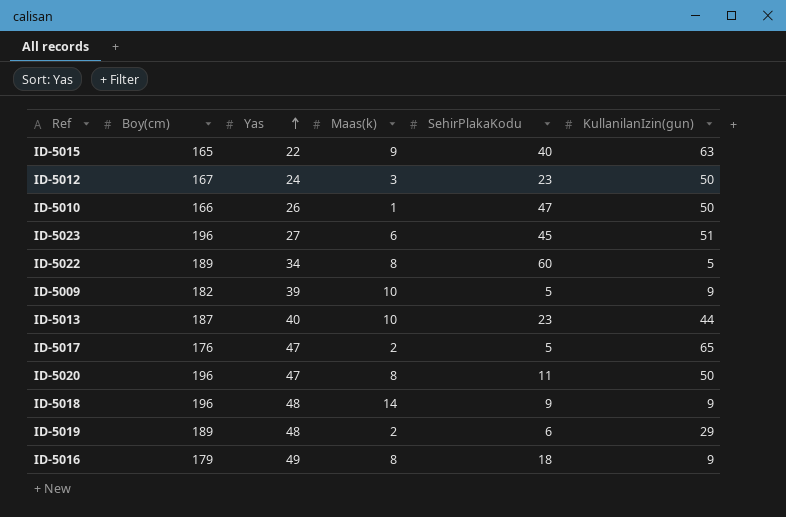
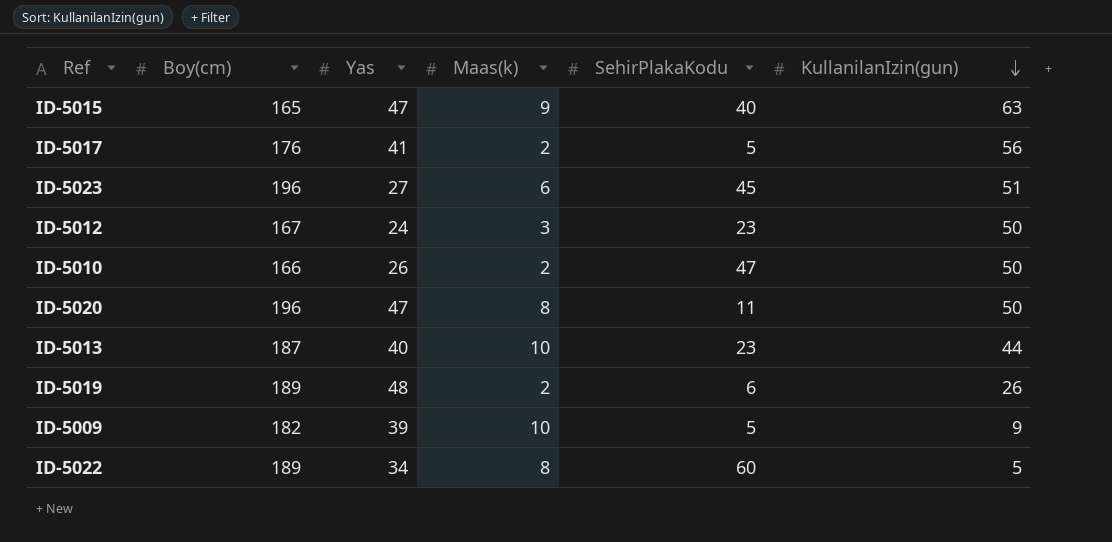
row order: Yas ascending -> KullanilanIzin(gun) descending
row ID-5018: 196 | 48 | 14 | 9 | 9 -> none
row ID-5016: 179 | 49 | 8 | 18 | 9 -> none
ID-5015 | Yas: 22 -> 47
ID-5017 | Yas: 47 -> 41
ID-5017 | KullanilanIzin(gun): 65 -> 56
ID-5010 | Maas(k): 1 -> 2
ID-5019 | KullanilanIzin(gun): 29 -> 26

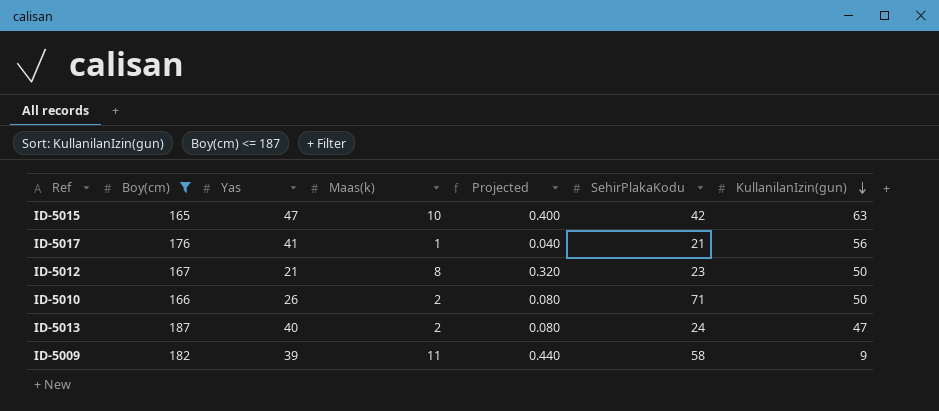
filter: none -> Boy(cm) <= 187
column Projected | formula: none -> [Maas(k)] * 0.04
ID-5015 | Maas(k): 9 -> 10
ID-5015 | SehirPlakaKodu: 40 -> 42
ID-5017 | Maas(k): 2 -> 1
ID-5017 | SehirPlakaKodu: 5 -> 21
ID-5012 | Yas: 24 -> 21
ID-5012 | Maas(k): 3 -> 8
ID-5010 | SehirPlakaKodu: 47 -> 71
ID-5013 | Maas(k): 10 -> 2
ID-5013 | SehirPlakaKodu: 23 -> 24
ID-5013 | KullanilanIzin(gun): 44 -> 47
ID-5009 | Maas(k): 10 -> 11
ID-5009 | SehirPlakaKodu: 5 -> 58

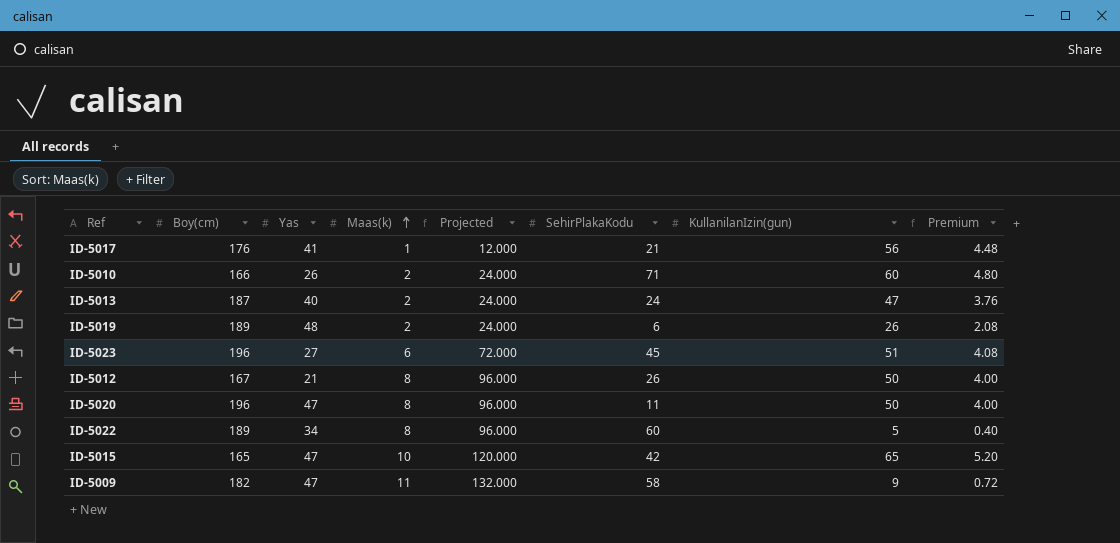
filter: Boy(cm) <= 187 -> none
row order: KullanilanIzin(gun) descending -> Maas(k) ascending
column Projected | formula: [Maas(k)] * 0.04 -> [Maas(k)] * 12
column Premium | formula: none -> [KullanilanIzin(gun)] * 0.08
ID-5010 | KullanilanIzin(gun): 50 -> 60
ID-5012 | SehirPlakaKodu: 23 -> 26
ID-5015 | KullanilanIzin(gun): 63 -> 65
ID-5009 | Yas: 39 -> 47

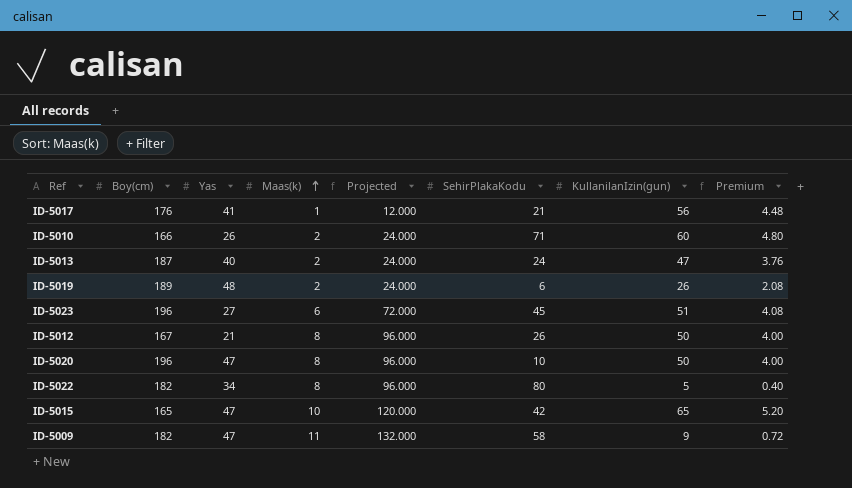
ID-5020 | SehirPlakaKodu: 11 -> 10
ID-5022 | Boy(cm): 189 -> 182
ID-5022 | SehirPlakaKodu: 60 -> 80

